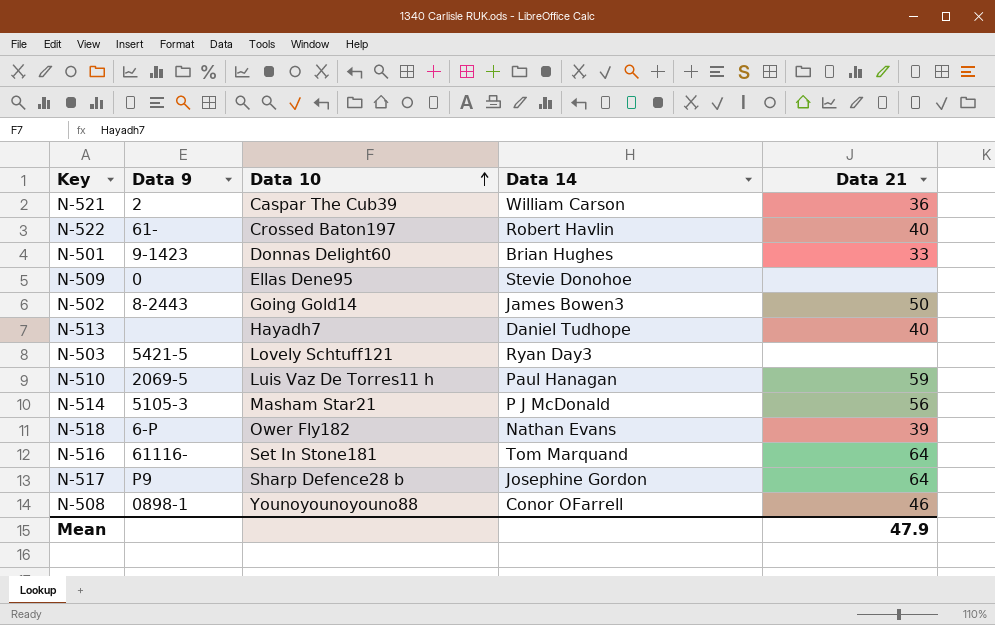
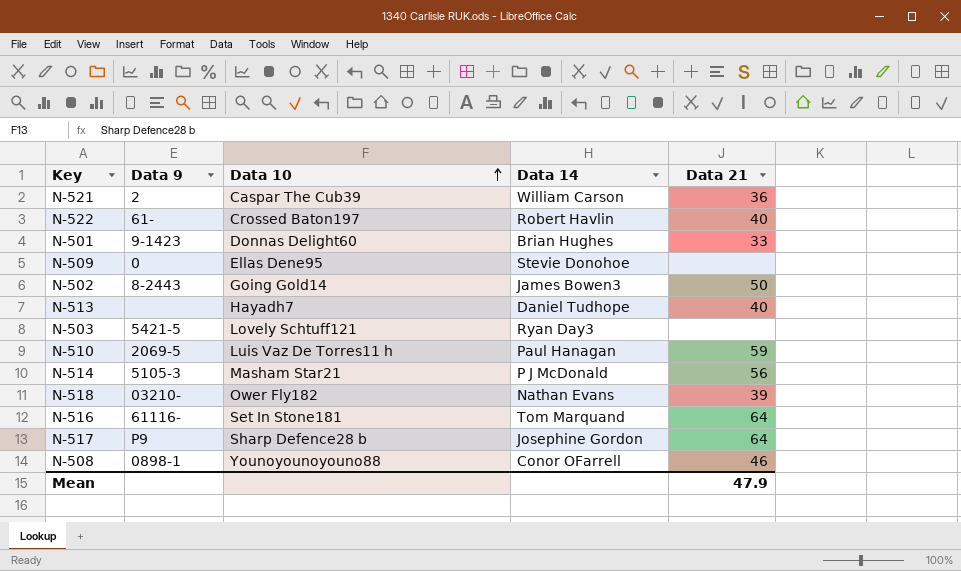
N-518 | Data 9: 6-P -> 03210-

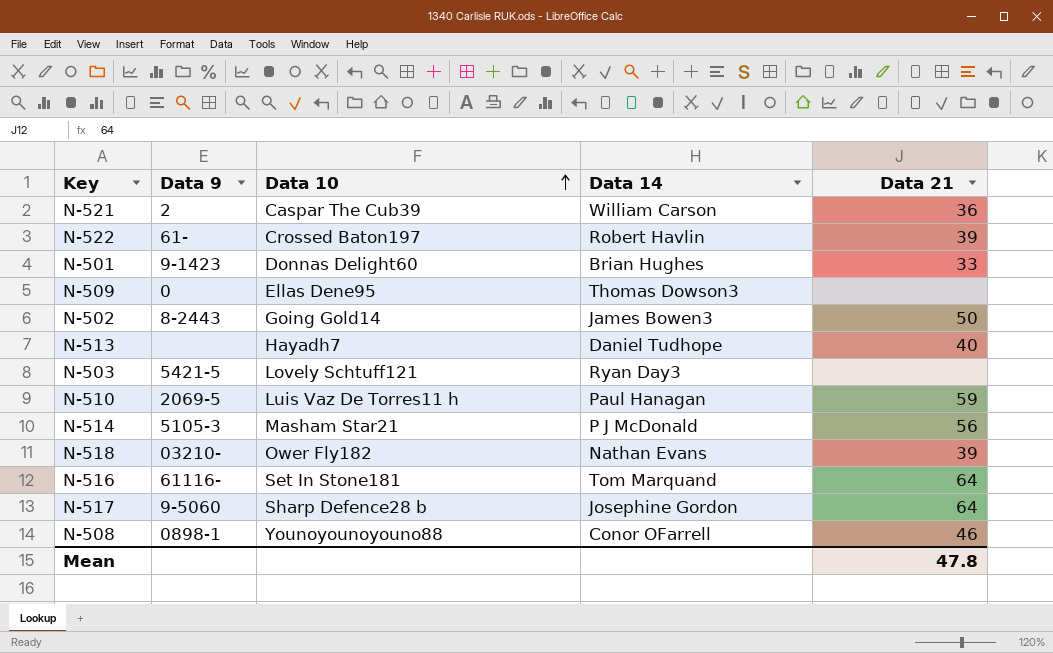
N-522 | Data 21: 40 -> 39
N-509 | Data 14: Stevie Donohoe -> Thomas Dowson3
N-517 | Data 9: P9 -> 9-5060
Mean | Data 21: 47.9 -> 47.8

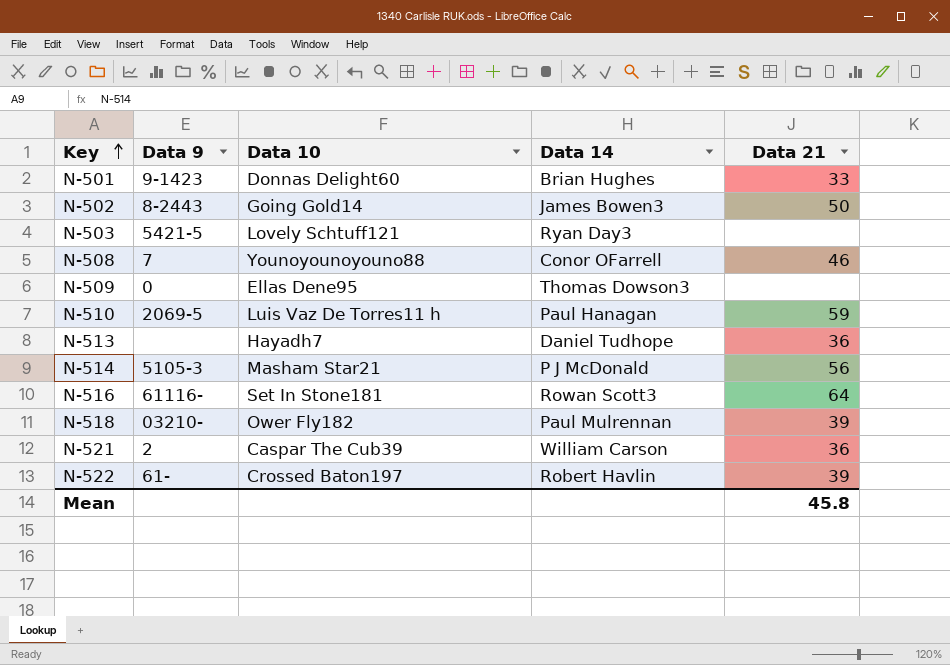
row order: Data 10 ascending -> Key ascending
row N-517: 9-5060 | Sharp Defence28 b | Josephine Gordon | 64 -> none
N-508 | Data 9: 0898-1 -> 7
N-513 | Data 21: 40 -> 36
N-516 | Data 14: Tom Marquand -> Rowan Scott3
N-518 | Data 14: Nathan Evans -> Paul Mulrennan
Mean | Data 21: 47.8 -> 45.8

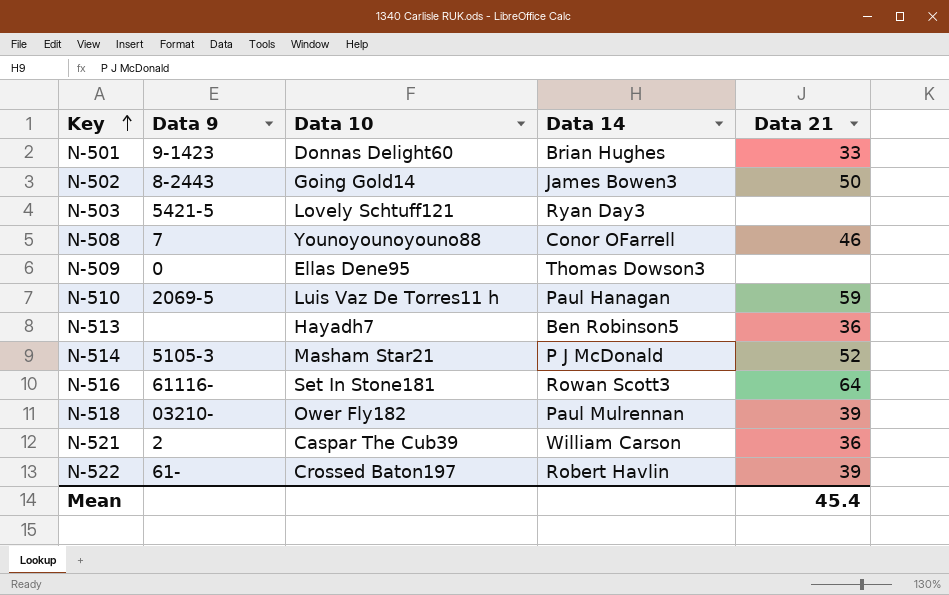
N-513 | Data 14: Daniel Tudhope -> Ben Robinson5
N-514 | Data 21: 56 -> 52
Mean | Data 21: 45.8 -> 45.4

